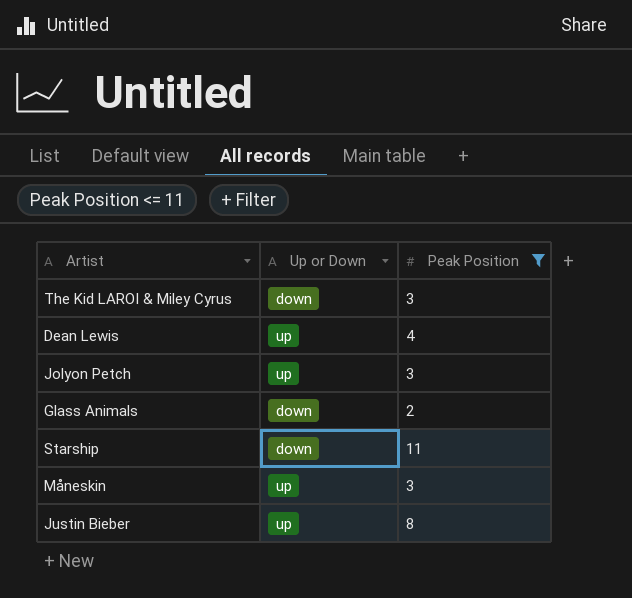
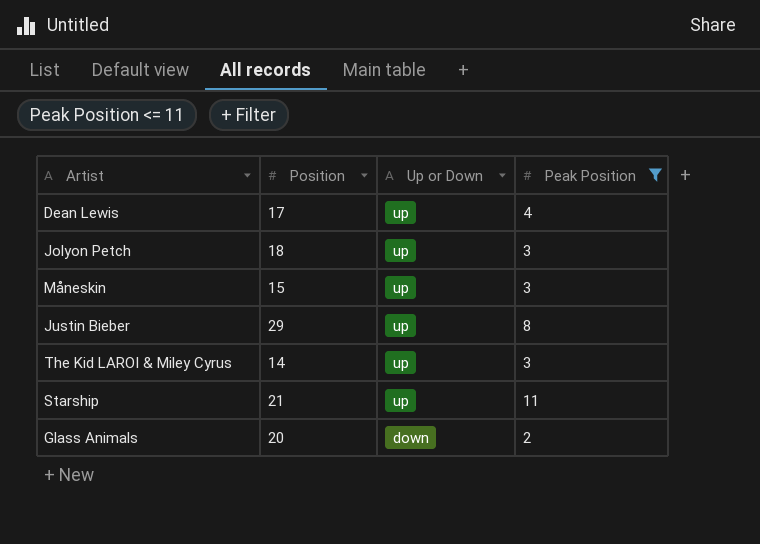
row order: none -> Up or Down descending
column Position | position: none -> 2
The Kid LAROI & Miley Cyrus | Up or Down: down -> up
Starship | Up or Down: down -> up

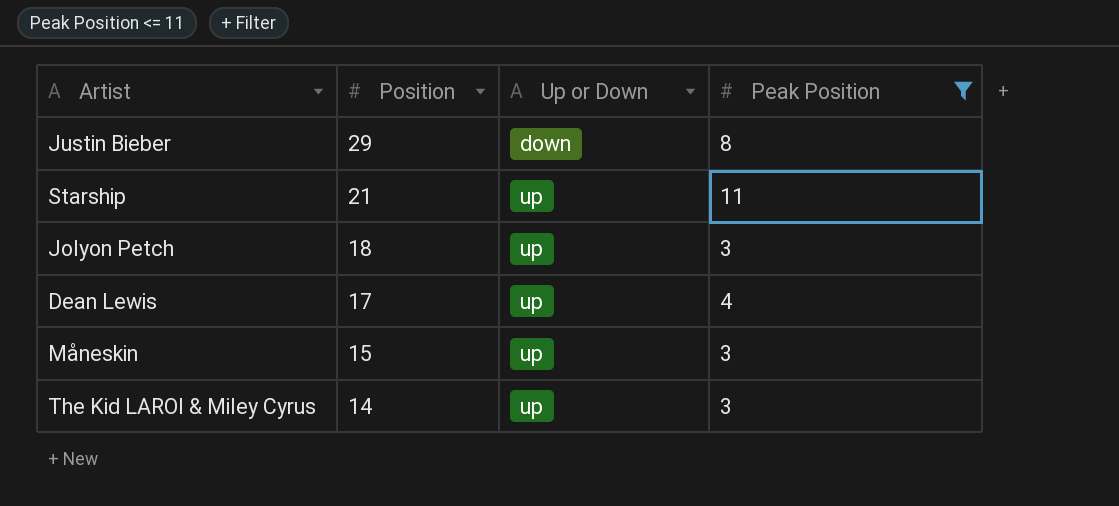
row order: Up or Down descending -> Position descending
row Glass Animals: 20 | down | 2 -> none
Justin Bieber | Up or Down: up -> down

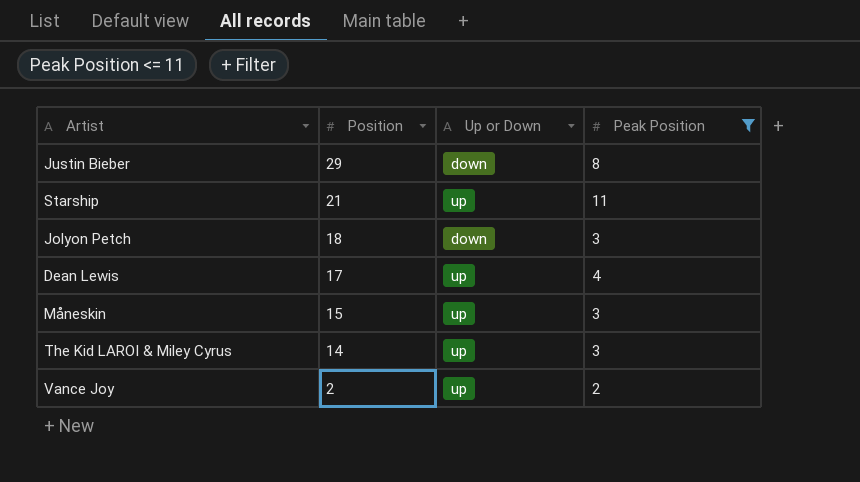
Jolyon Petch | Up or Down: up -> down
row Vance Joy: none -> 2 | up | 2

